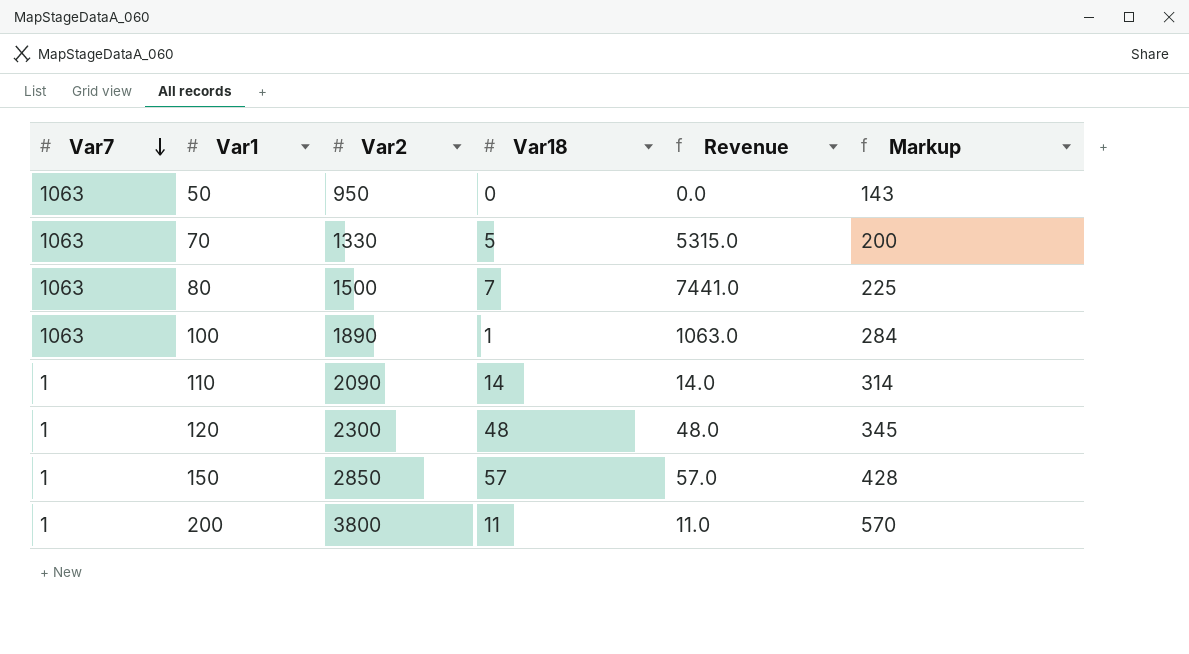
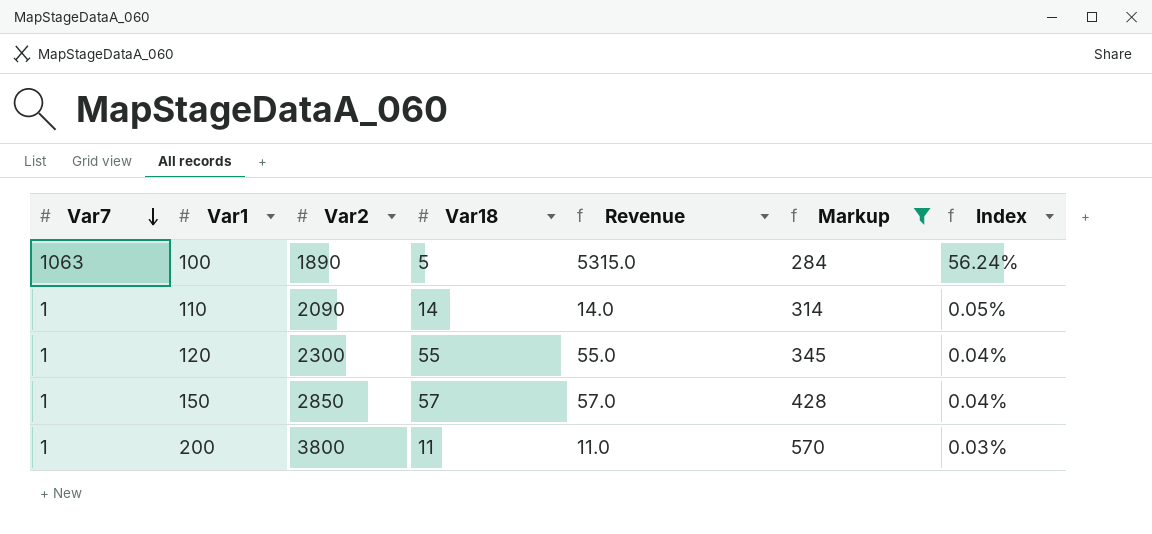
filter: none -> Markup >= 284
column Index | formula: none -> [Var7] / [Var2]
100 | Var18: 1 -> 5
100 | Revenue: 1063.0 -> 5315.0
120 | Var18: 48 -> 55
120 | Revenue: 48.0 -> 55.0

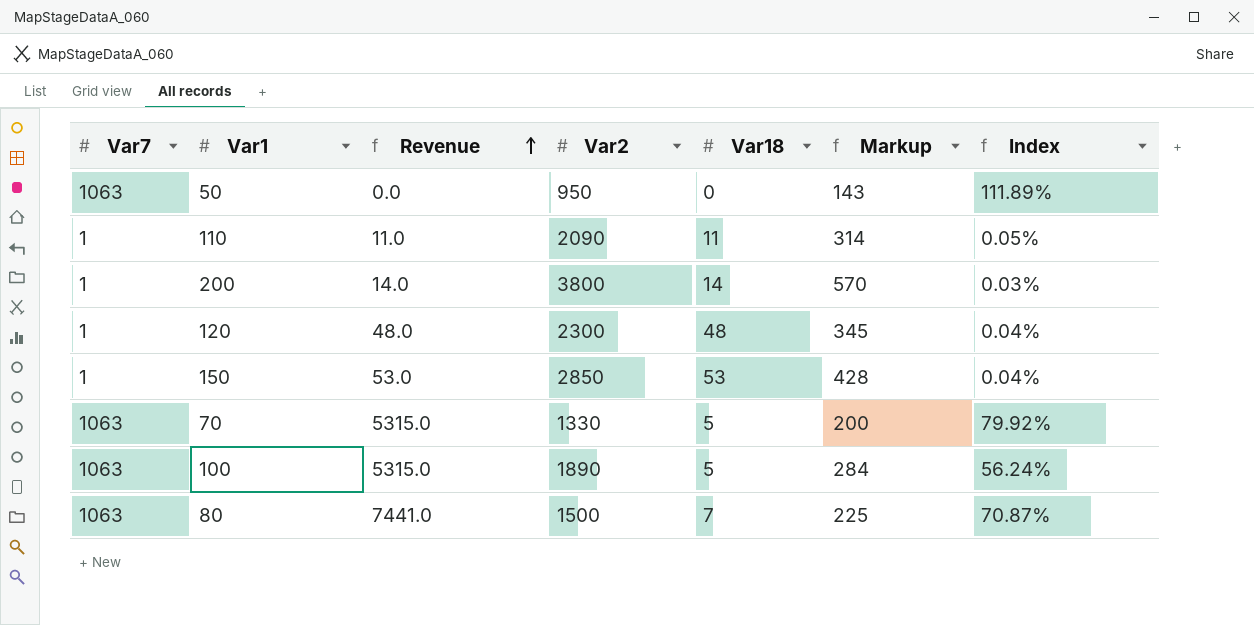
filter: Markup >= 284 -> none
row order: Var7 descending -> Revenue ascending
column Revenue | position: 5 -> 3
110 | Revenue: 14.0 -> 11.0
110 | Var18: 14 -> 11
200 | Revenue: 11.0 -> 14.0
200 | Var18: 11 -> 14
120 | Revenue: 55.0 -> 48.0
120 | Var18: 55 -> 48
150 | Revenue: 57.0 -> 53.0
150 | Var18: 57 -> 53

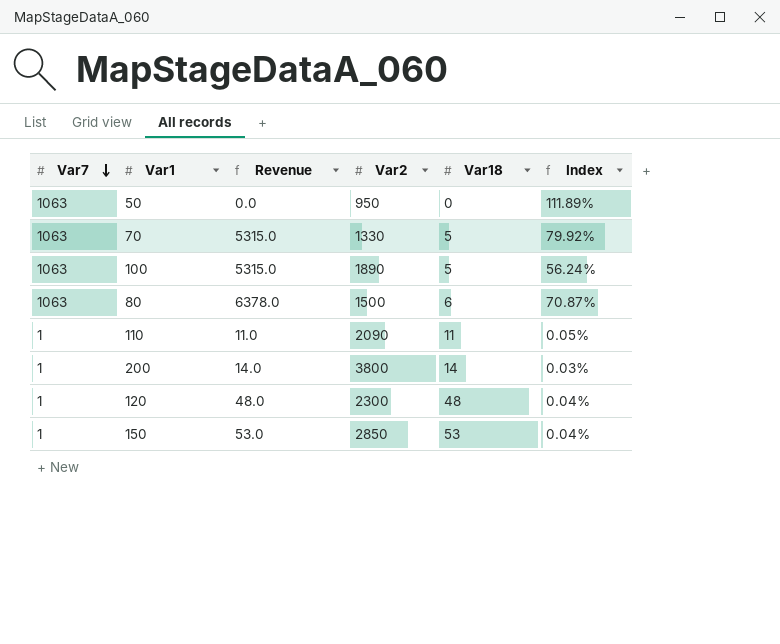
row order: Revenue ascending -> Var7 descending
column Markup | formula: [Var2] * 0.15 -> none
80 | Revenue: 7441.0 -> 6378.0
80 | Var18: 7 -> 6

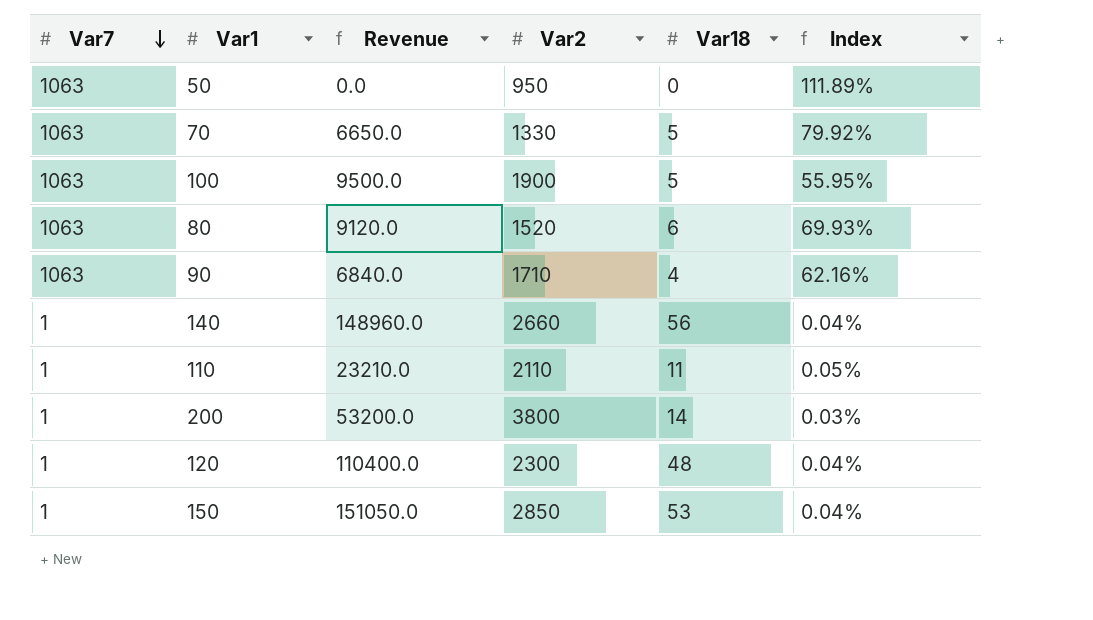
column Revenue | formula: [Var7] * [Var18] -> [Var2] * [Var18]
100 | Var2: 1890 -> 1900
100 | Index: 56.24% -> 55.95%
80 | Var2: 1500 -> 1520
80 | Index: 70.87% -> 69.93%
row 90: none -> 1063 | 6840.0 | 1710 | 4 | 62.16%
row 140: none -> 1 | 148960.0 | 2660 | 56 | 0.04%
110 | Var2: 2090 -> 2110

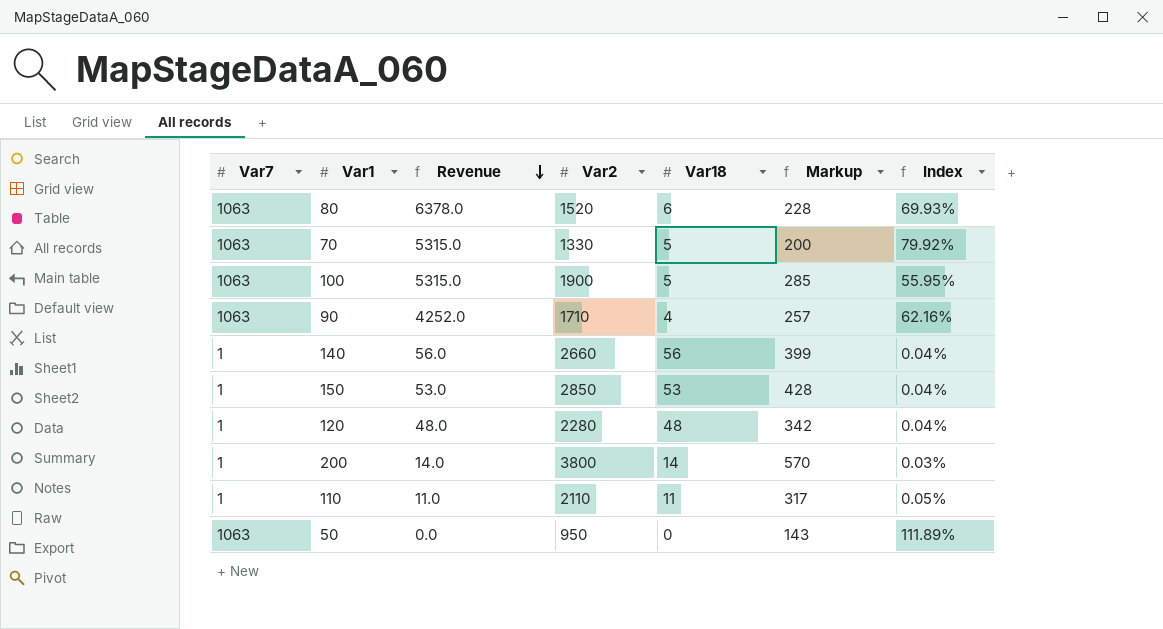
row order: Var7 descending -> Revenue descending
column Revenue | formula: [Var2] * [Var18] -> [Var7] * [Var18]
column Markup | formula: none -> [Var2] * 0.15
120 | Var2: 2300 -> 2280

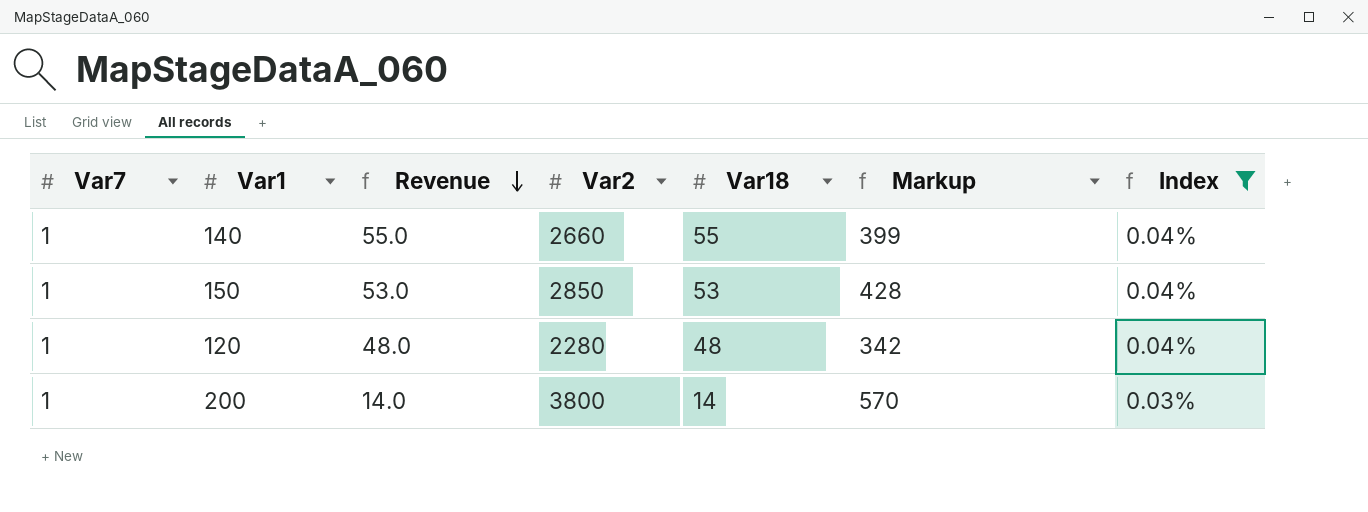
filter: none -> Index <= 0.04%
140 | Revenue: 56.0 -> 55.0
140 | Var18: 56 -> 55

